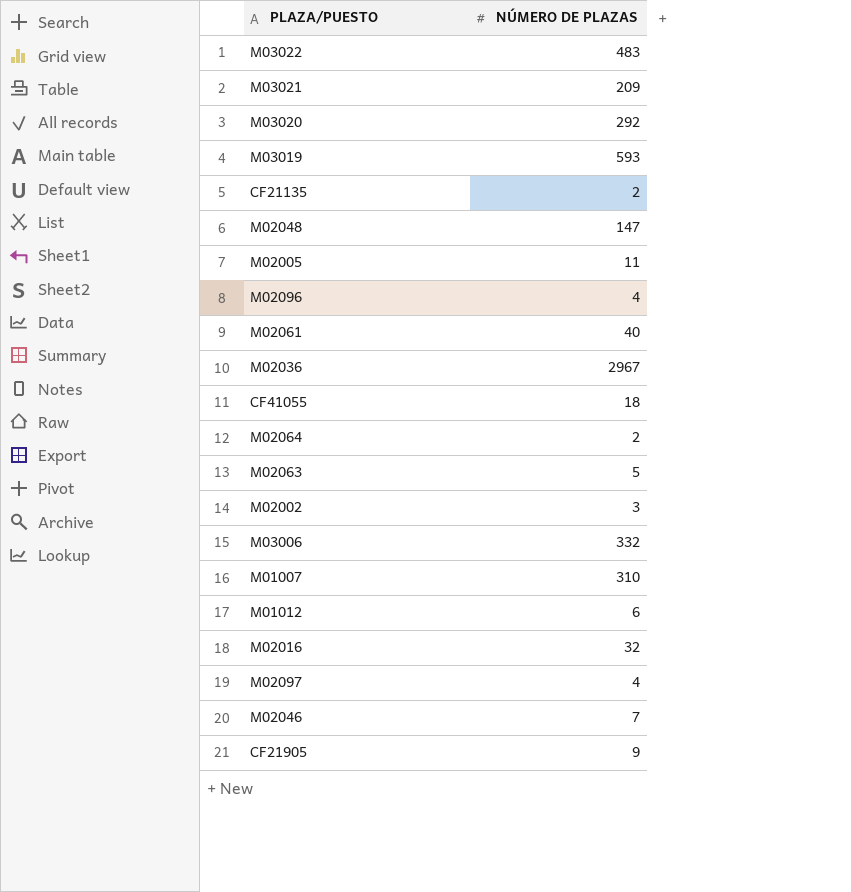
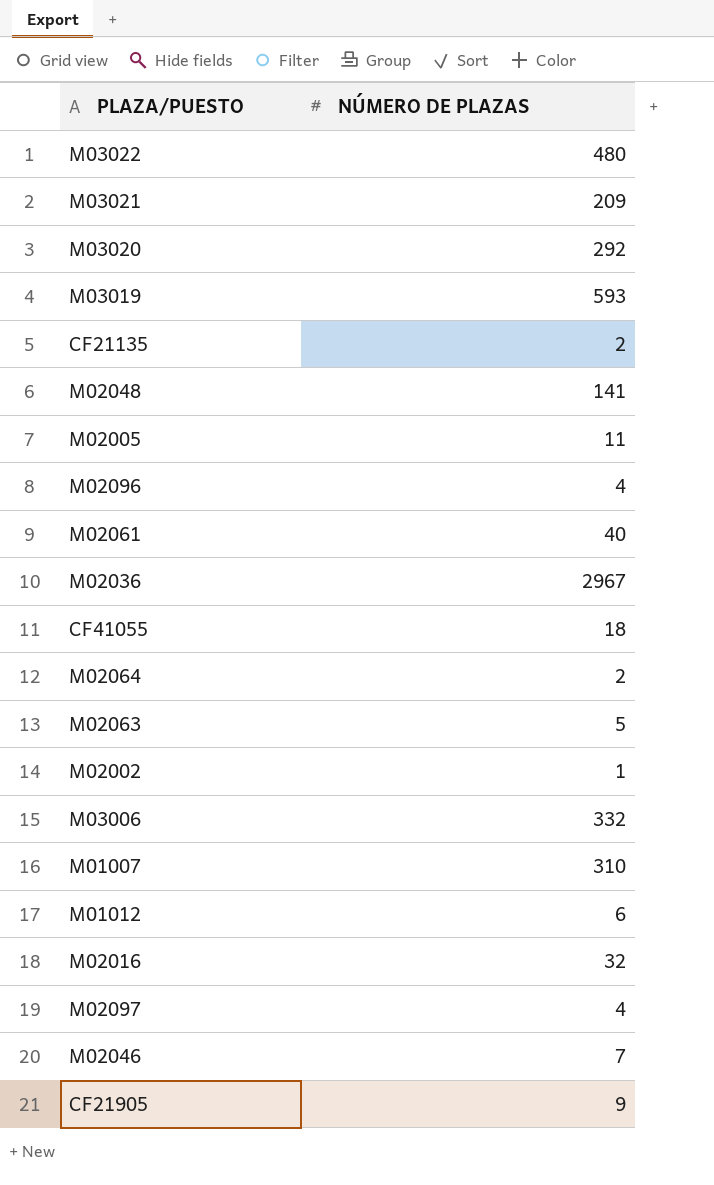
M03022 | NÚMERO DE PLAZAS: 483 -> 480
M02048 | NÚMERO DE PLAZAS: 147 -> 141
M02002 | NÚMERO DE PLAZAS: 3 -> 1

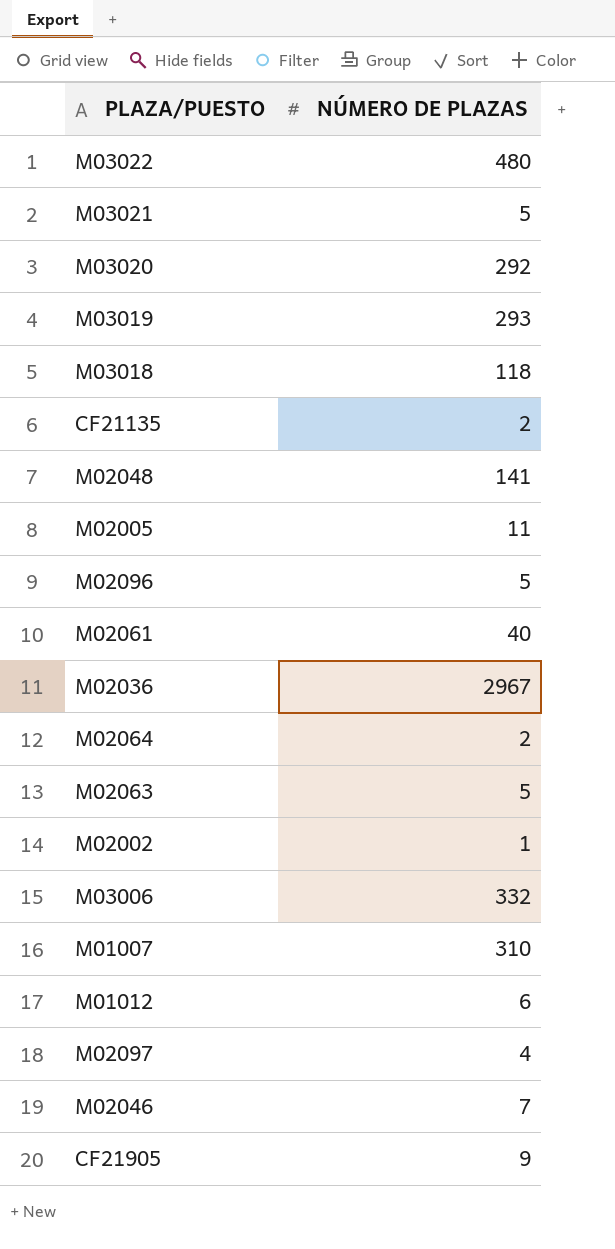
row CF41055: 18 -> none
row M02016: 32 -> none
M03021 | NÚMERO DE PLAZAS: 209 -> 5
M03019 | NÚMERO DE PLAZAS: 593 -> 293
row M03018: none -> 118
M02096 | NÚMERO DE PLAZAS: 4 -> 5

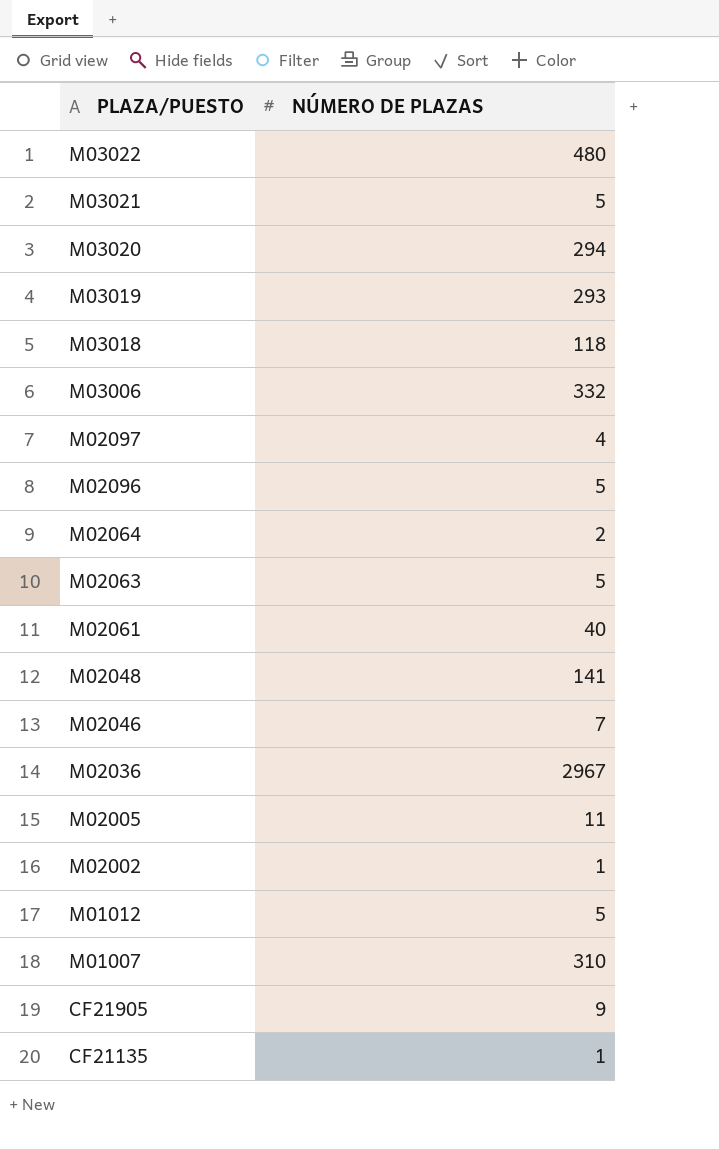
row order: none -> PLAZA/PUESTO descending
M03020 | NÚMERO DE PLAZAS: 292 -> 294
M01012 | NÚMERO DE PLAZAS: 6 -> 5
CF21135 | NÚMERO DE PLAZAS: 2 -> 1

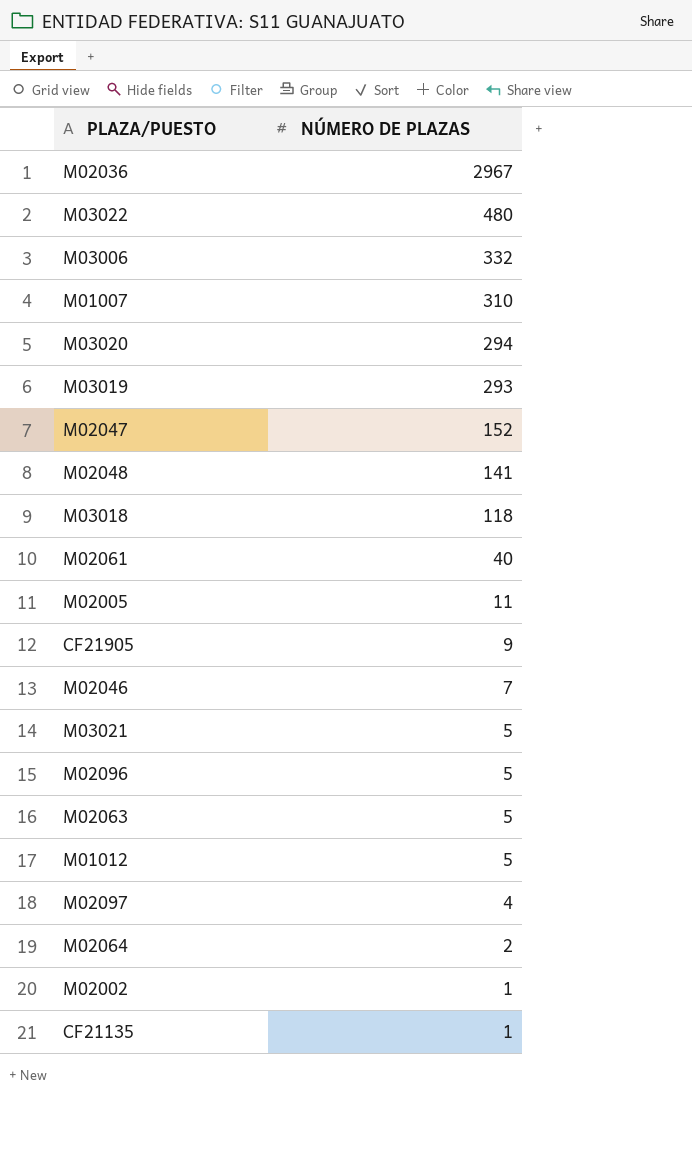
row order: PLAZA/PUESTO descending -> NÚMERO DE PLAZAS descending
row M02047: none -> 152

